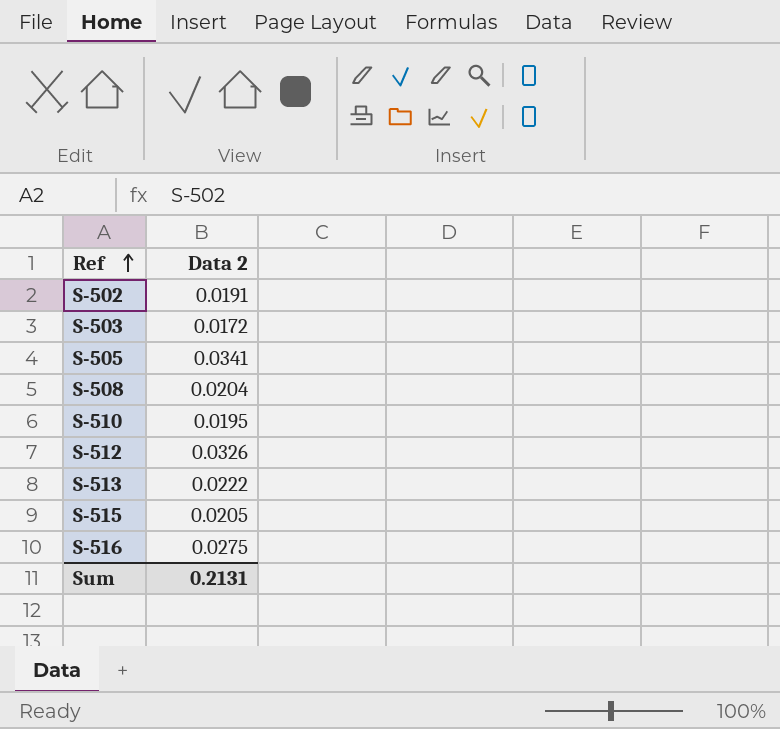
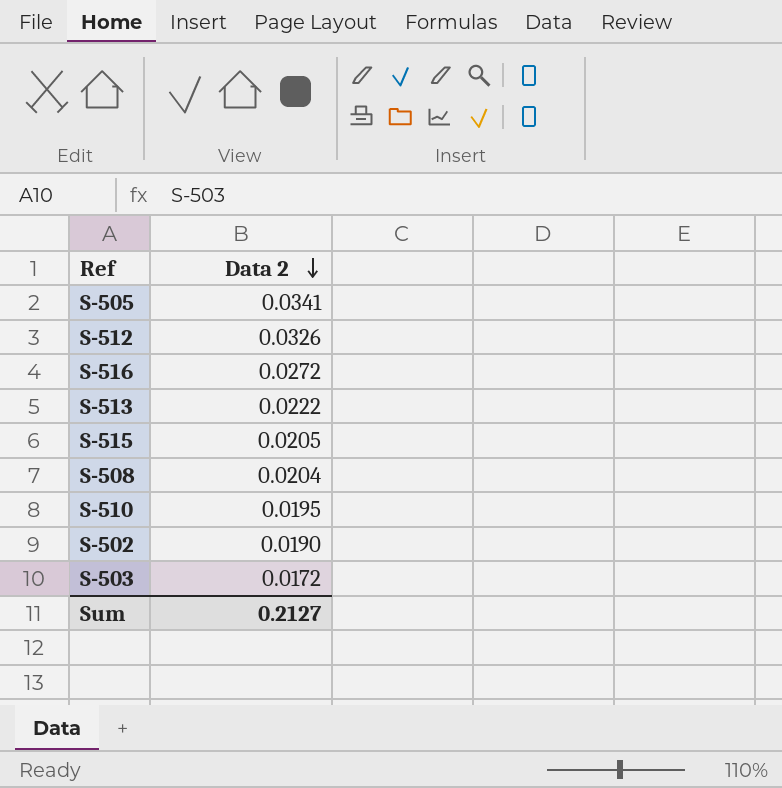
row order: Ref ascending -> Data 2 descending
S-516 | Data 2: 0.0275 -> 0.0272
S-502 | Data 2: 0.0191 -> 0.0190
Sum | Data 2: 0.2131 -> 0.2127

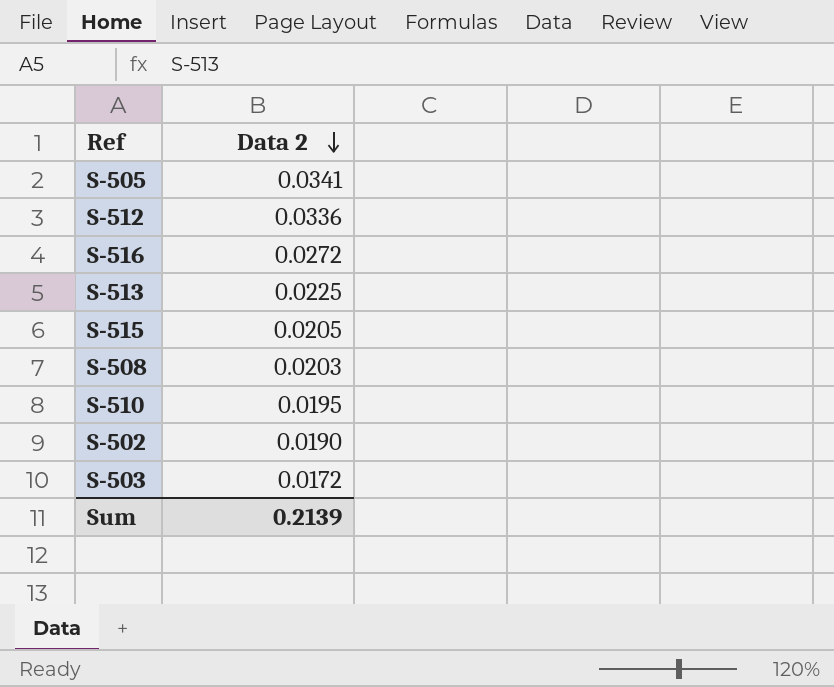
S-512 | Data 2: 0.0326 -> 0.0336
S-513 | Data 2: 0.0222 -> 0.0225
S-508 | Data 2: 0.0204 -> 0.0203
Sum | Data 2: 0.2127 -> 0.2139

